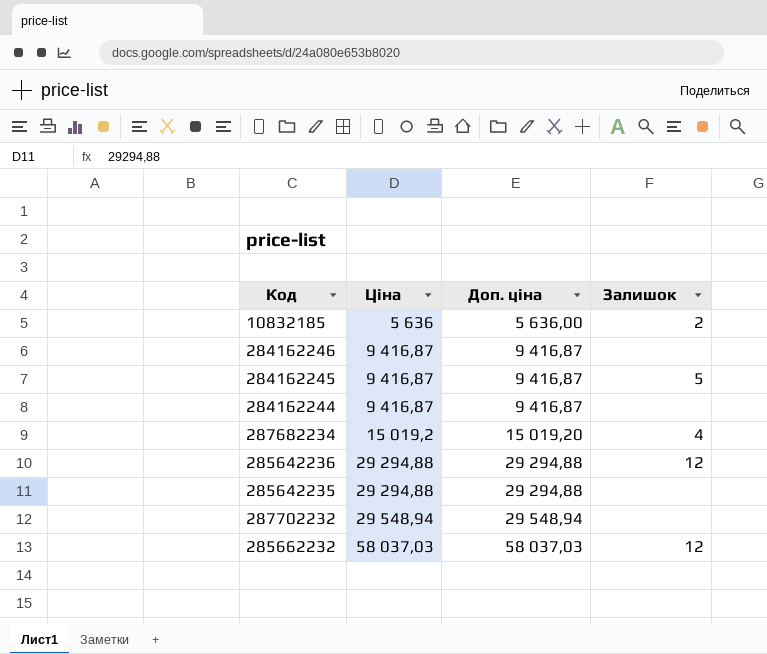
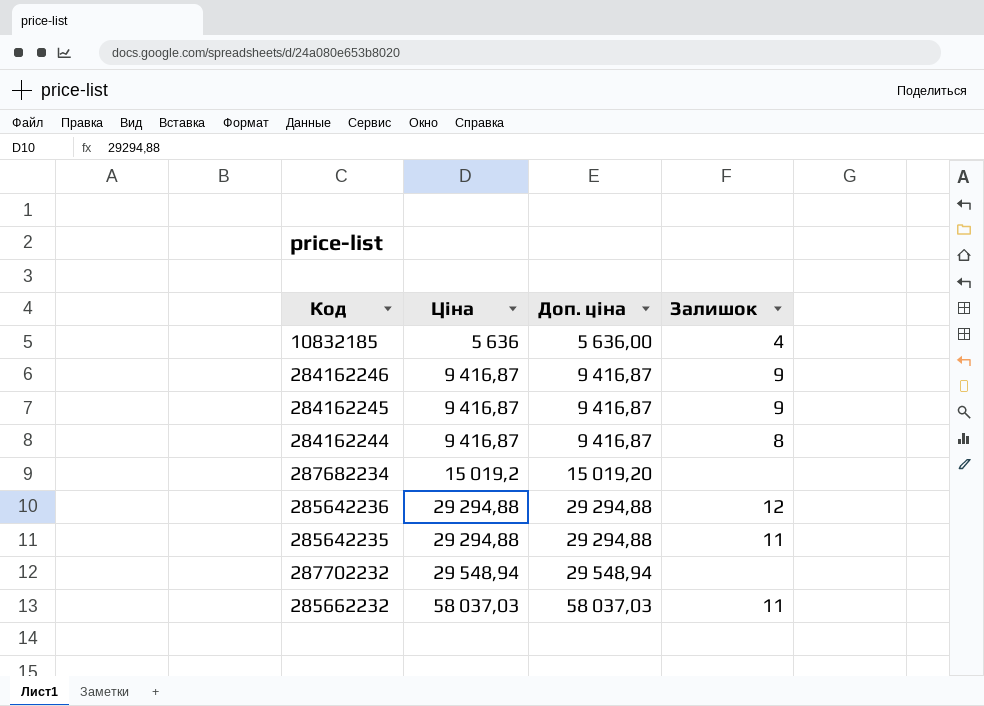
10832185 | Залишок: 2 -> 4
284162246 | Залишок: none -> 9
284162245 | Залишок: 5 -> 9
284162244 | Залишок: none -> 8
287682234 | Залишок: 4 -> none
285642235 | Залишок: none -> 11
285662232 | Залишок: 12 -> 11

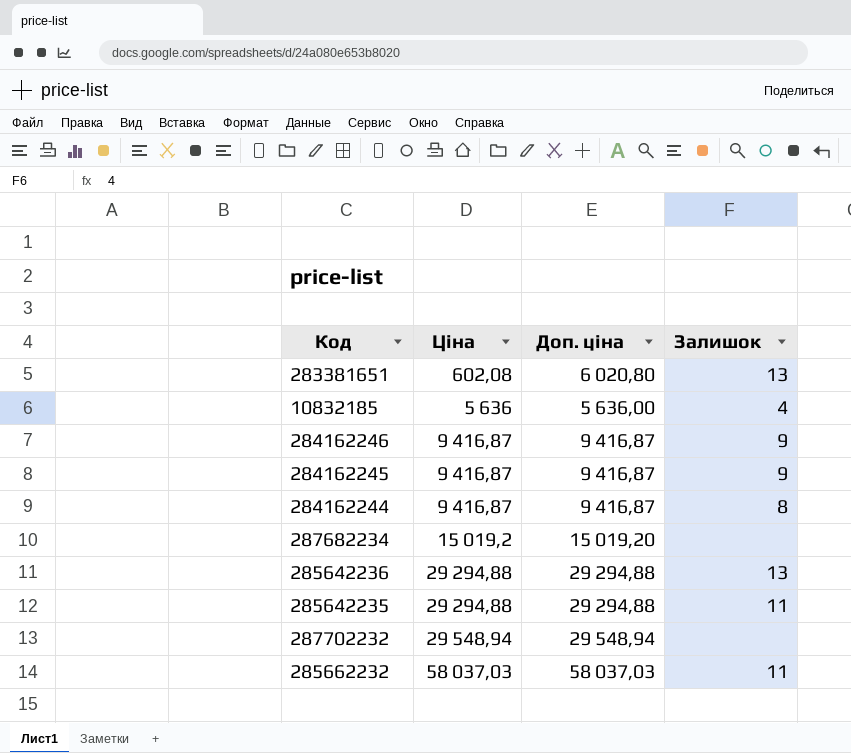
row 283381651: none -> 602,08 | 6 020,80 | 13
285642236 | Залишок: 12 -> 13

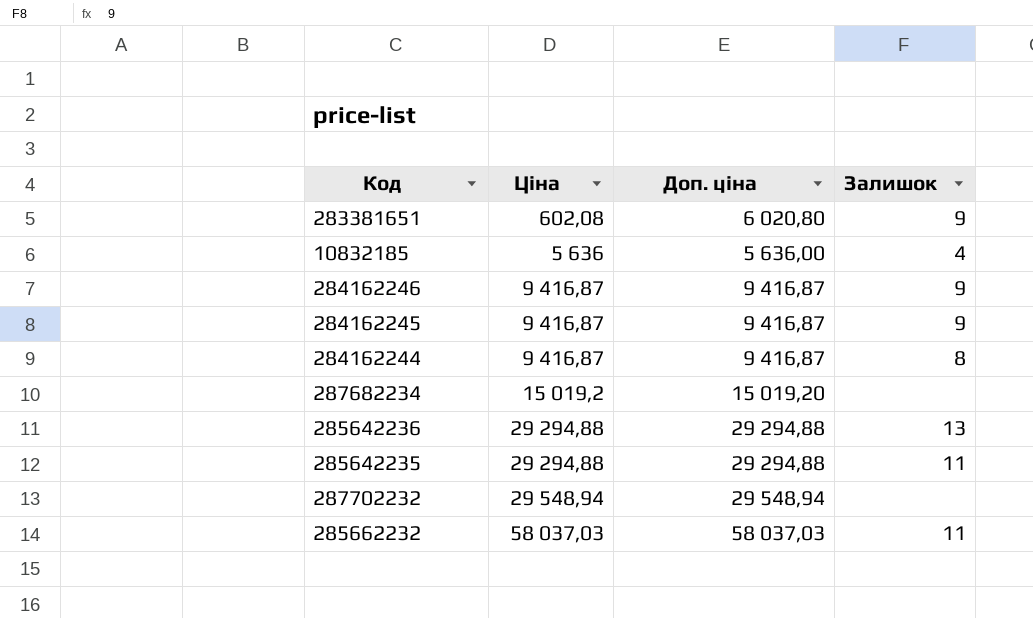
283381651 | Залишок: 13 -> 9

